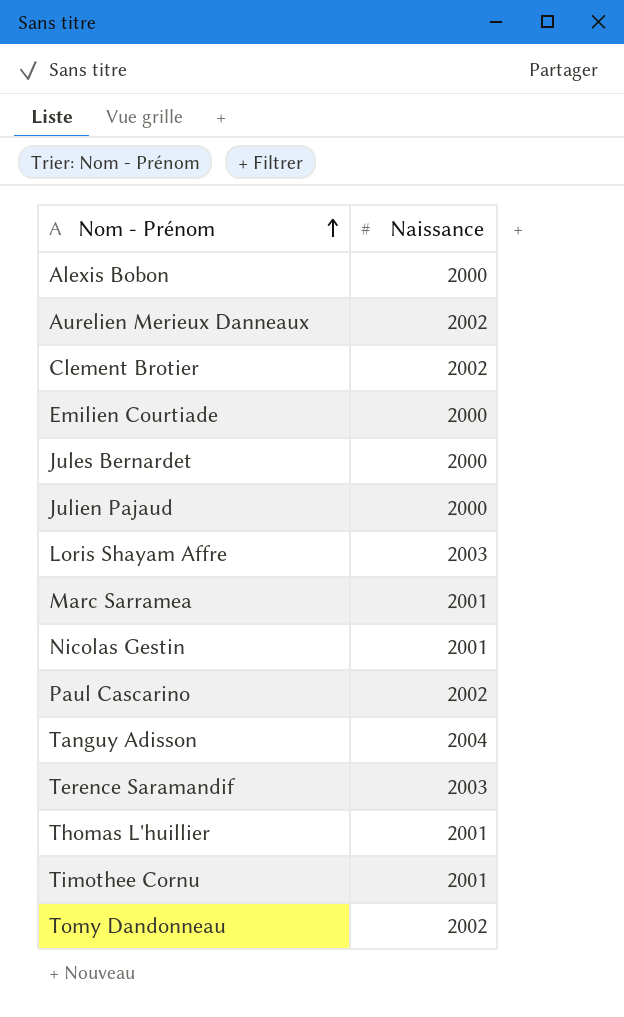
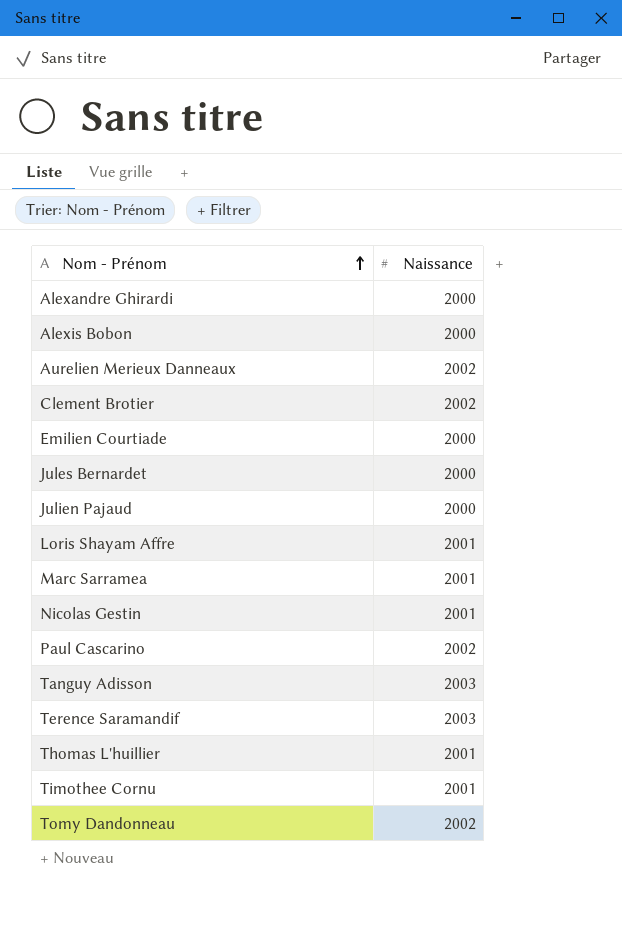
row Alexandre Ghirardi: none -> 2000
Loris Shayam Affre | Naissance: 2003 -> 2001
Tanguy Adisson | Naissance: 2004 -> 2003

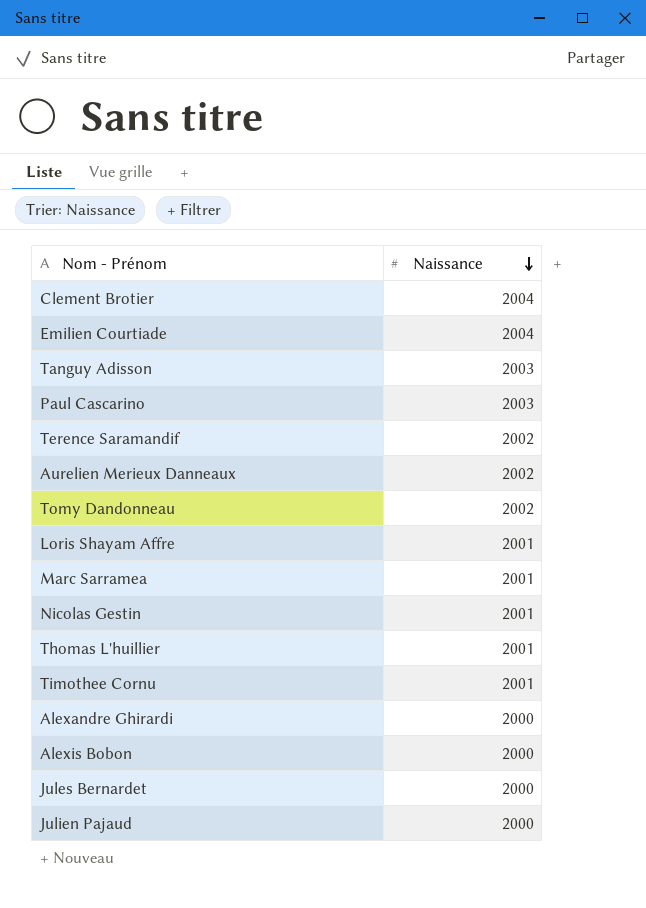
row order: Nom - Prénom ascending -> Naissance descending
Clement Brotier | Naissance: 2002 -> 2004
Emilien Courtiade | Naissance: 2000 -> 2004
Paul Cascarino | Naissance: 2002 -> 2003
Terence Saramandif | Naissance: 2003 -> 2002

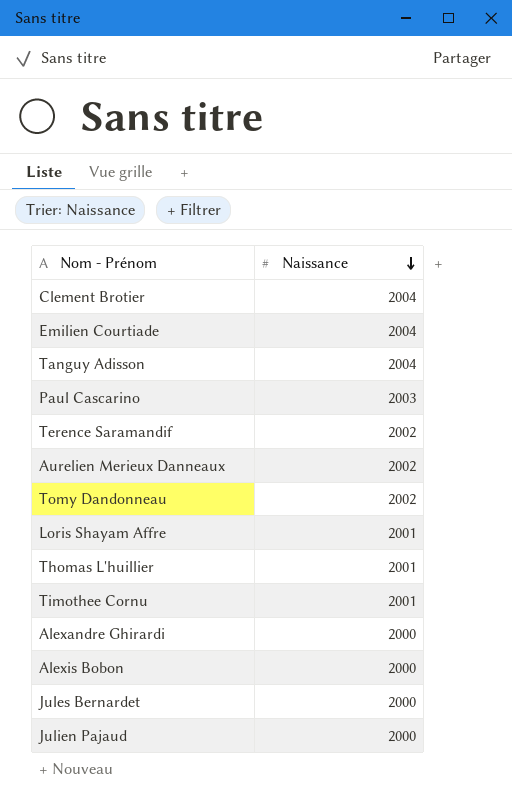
row Marc Sarramea: 2001 -> none
row Nicolas Gestin: 2001 -> none
Tanguy Adisson | Naissance: 2003 -> 2004

